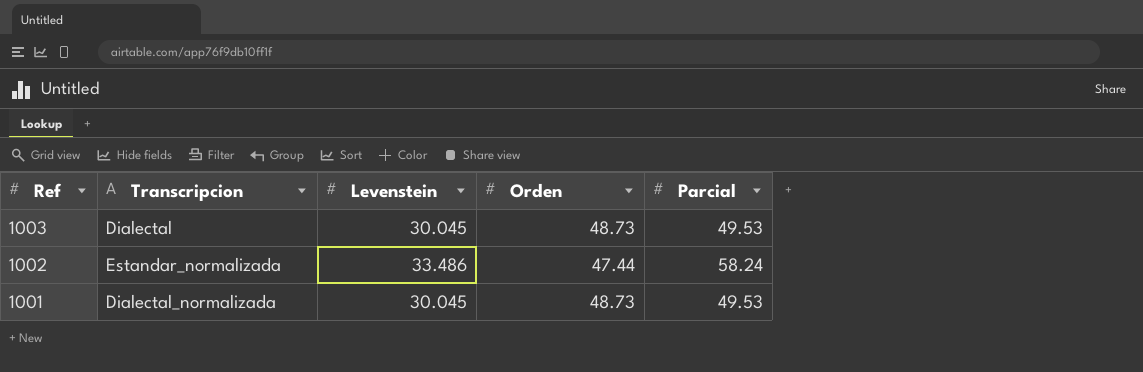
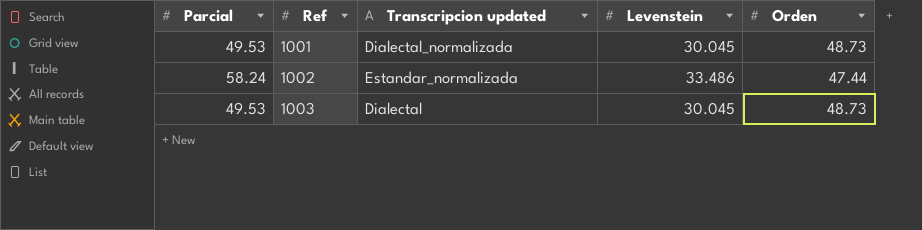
row order: Ref descending -> Ref ascending
column Parcial | position: 5 -> 1
column name: Transcripcion -> Transcripcion updated

